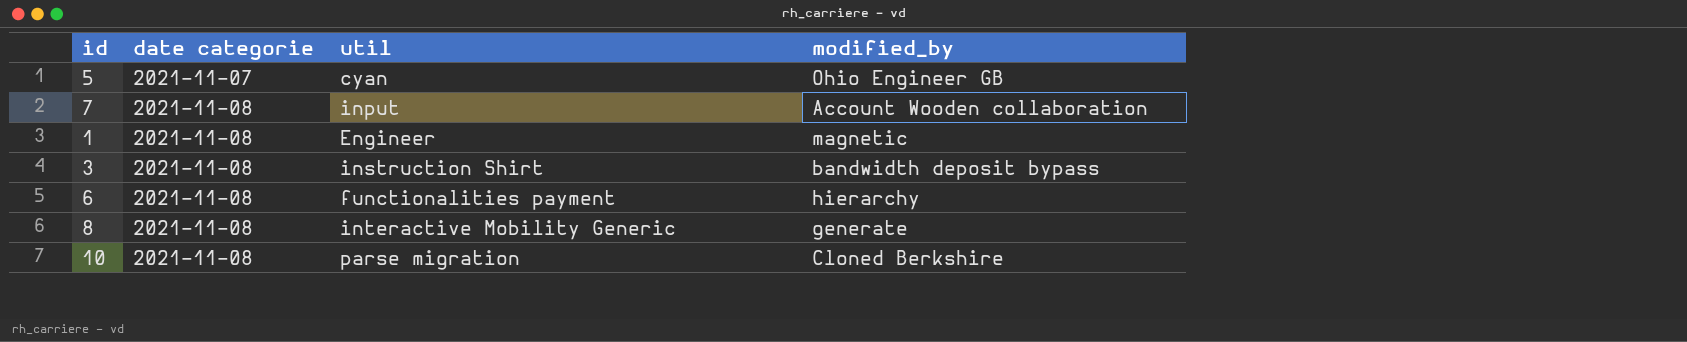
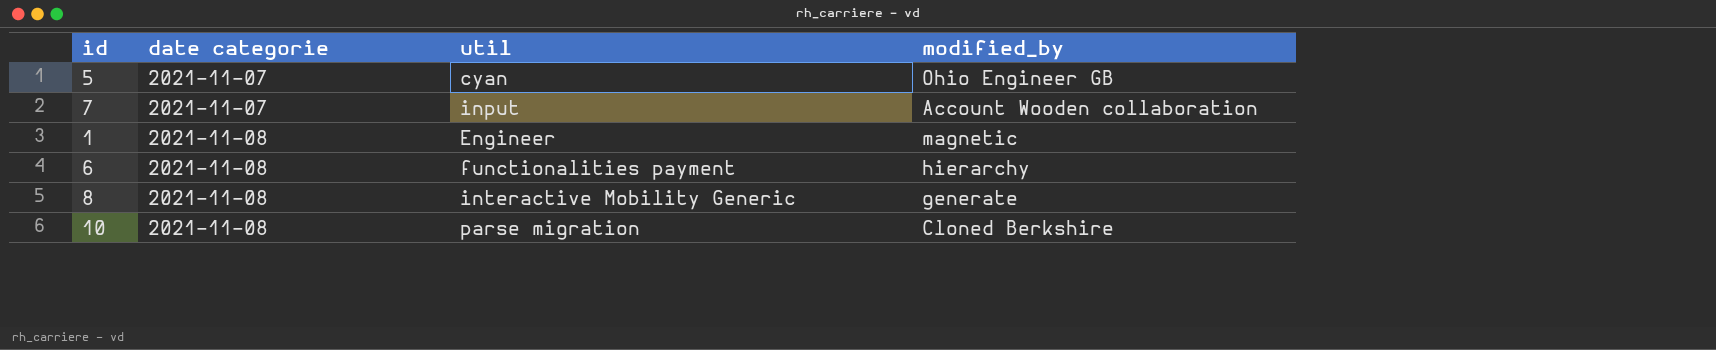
row 3: 2021-11-08 | instruction Shirt | bandwidth deposit bypass -> none
7 | date categorie: 2021-11-08 -> 2021-11-07

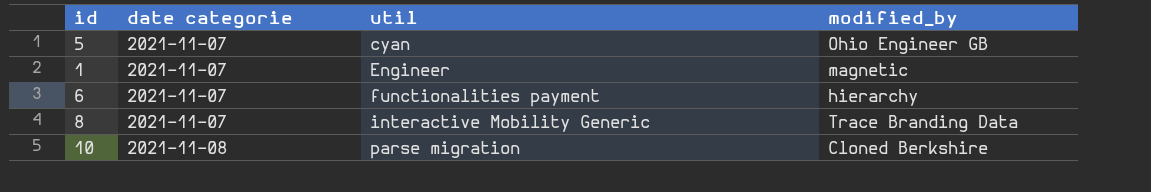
row 7: 2021-11-07 | input | Account Wooden collaboration -> none
1 | date categorie: 2021-11-08 -> 2021-11-07
6 | date categorie: 2021-11-08 -> 2021-11-07
8 | date categorie: 2021-11-08 -> 2021-11-07
8 | modified_by: generate -> Trace Branding Data

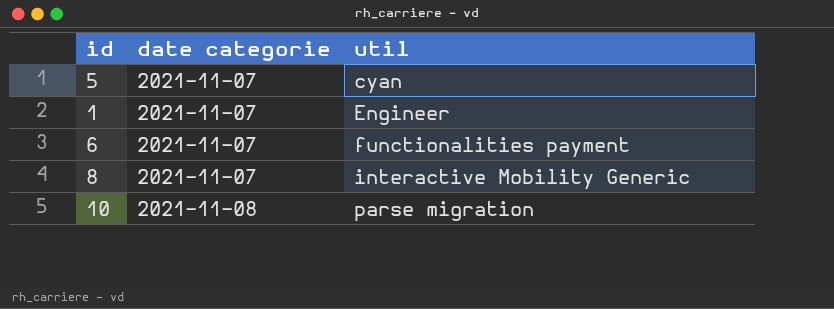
column modified_by | position: 4 -> none

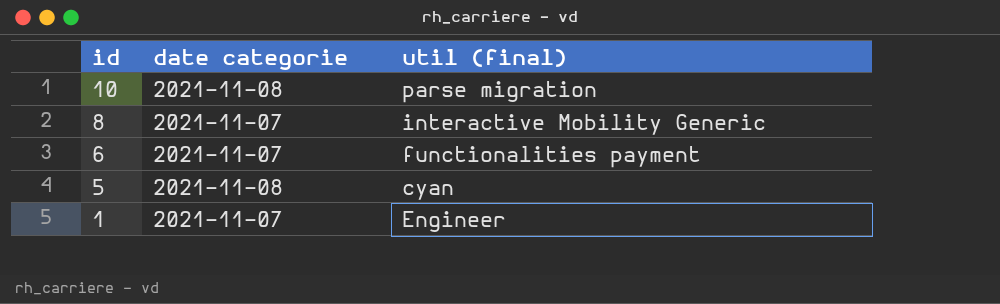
row order: date categorie ascending -> id descending
column name: util -> util (final)
5 | date categorie: 2021-11-07 -> 2021-11-08

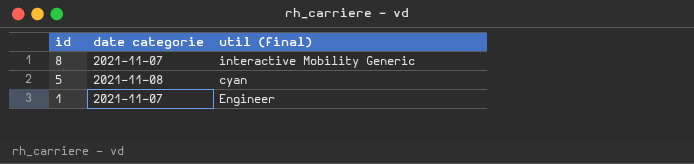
row 10: 2021-11-08 | parse migration -> none
row 6: 2021-11-07 | functionalities payment -> none

